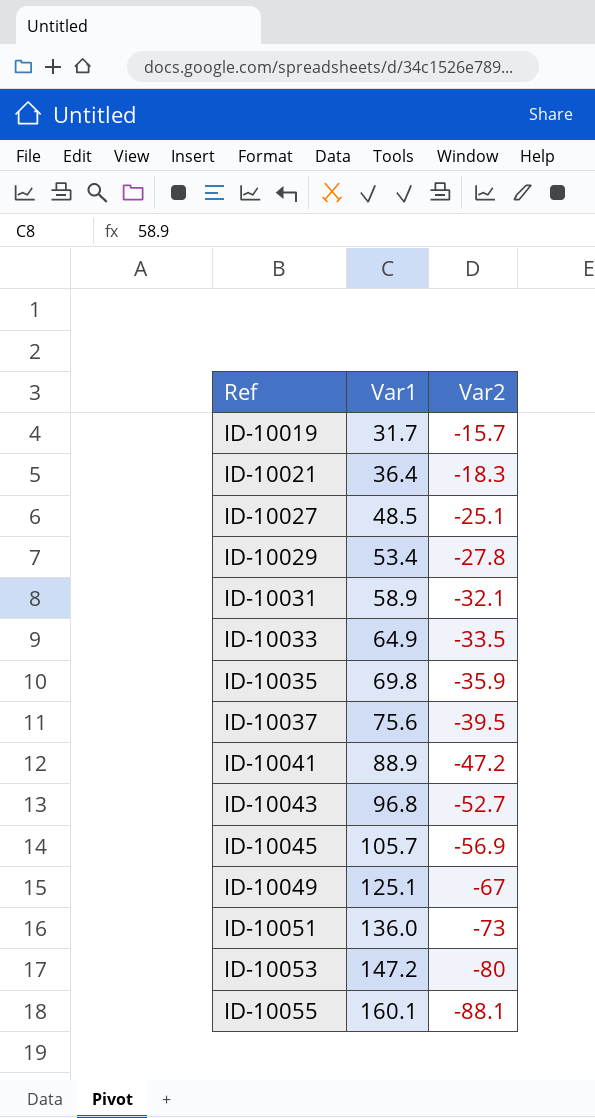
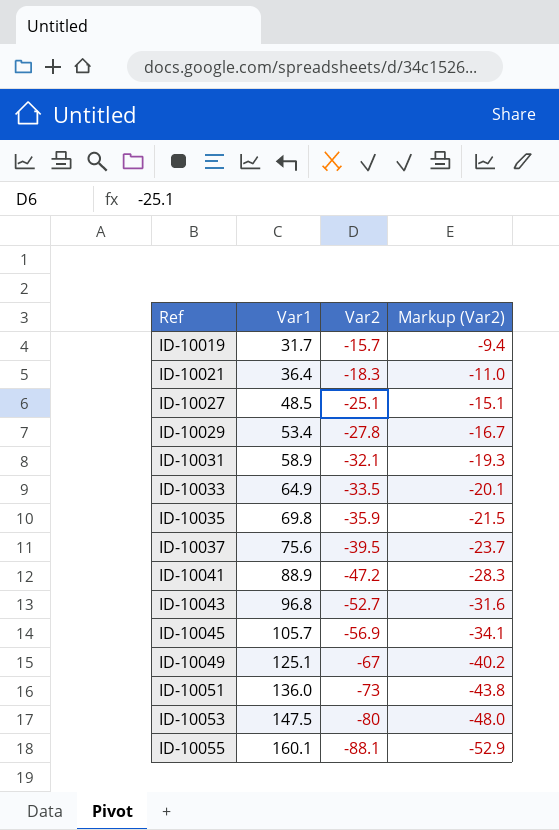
column Markup (Var2) | formula: none -> [Var2] * 0.6
ID-10053 | Var1: 147.2 -> 147.5

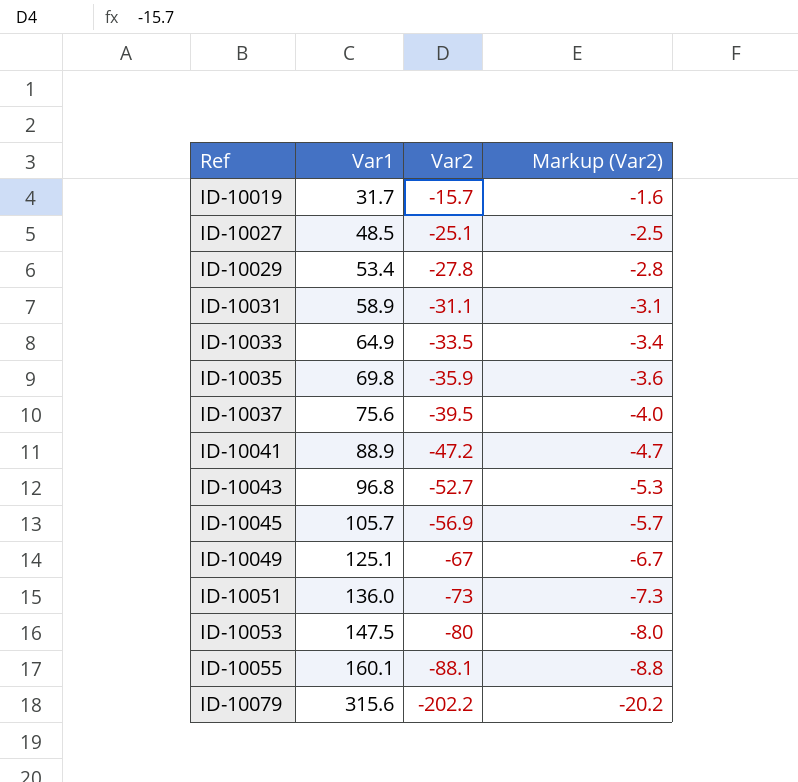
column Markup (Var2) | formula: [Var2] * 0.6 -> [Var2] * 0.1
row ID-10021: 36.4 | -18.3 | -11.0 -> none
ID-10031 | Var2: -32.1 -> -31.1
row ID-10079: none -> 315.6 | -202.2 | -20.2

